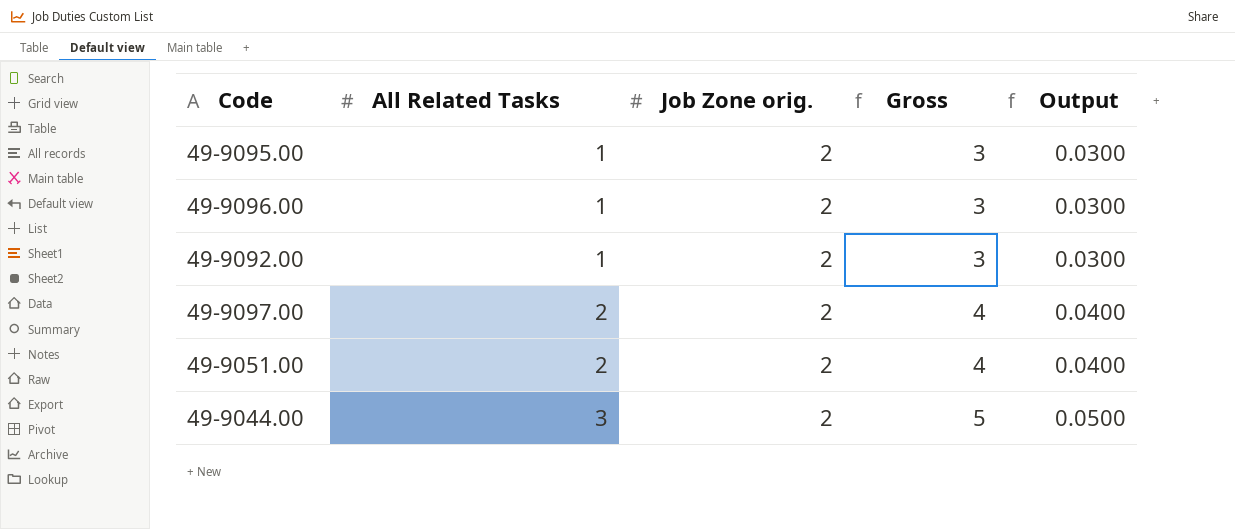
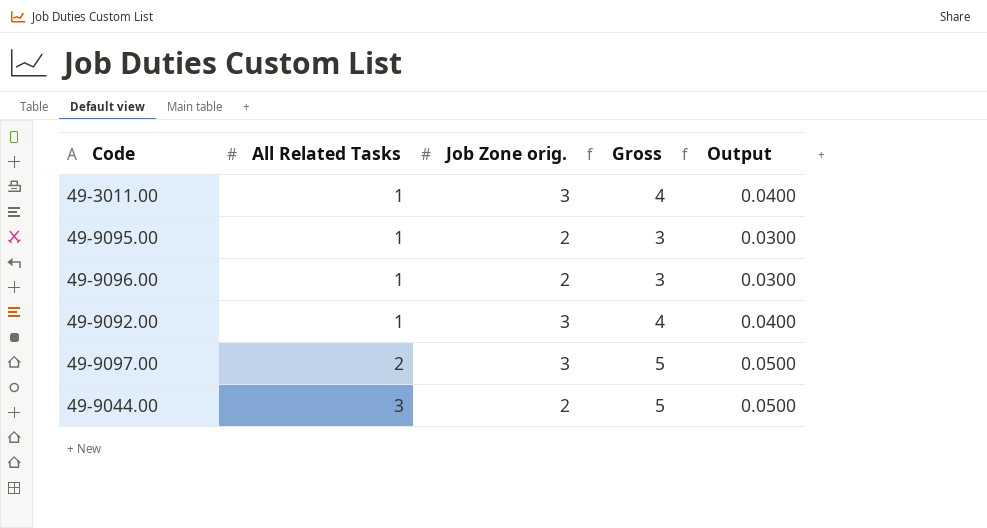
row 49-9051.00: 2 | 2 | 4 | 0.0400 -> none
row 49-3011.00: none -> 1 | 3 | 4 | 0.0400
49-9092.00 | Job Zone orig.: 2 -> 3
49-9092.00 | Gross: 3 -> 4
49-9092.00 | Output: 0.0300 -> 0.0400
49-9097.00 | Job Zone orig.: 2 -> 3
49-9097.00 | Gross: 4 -> 5
49-9097.00 | Output: 0.0400 -> 0.0500

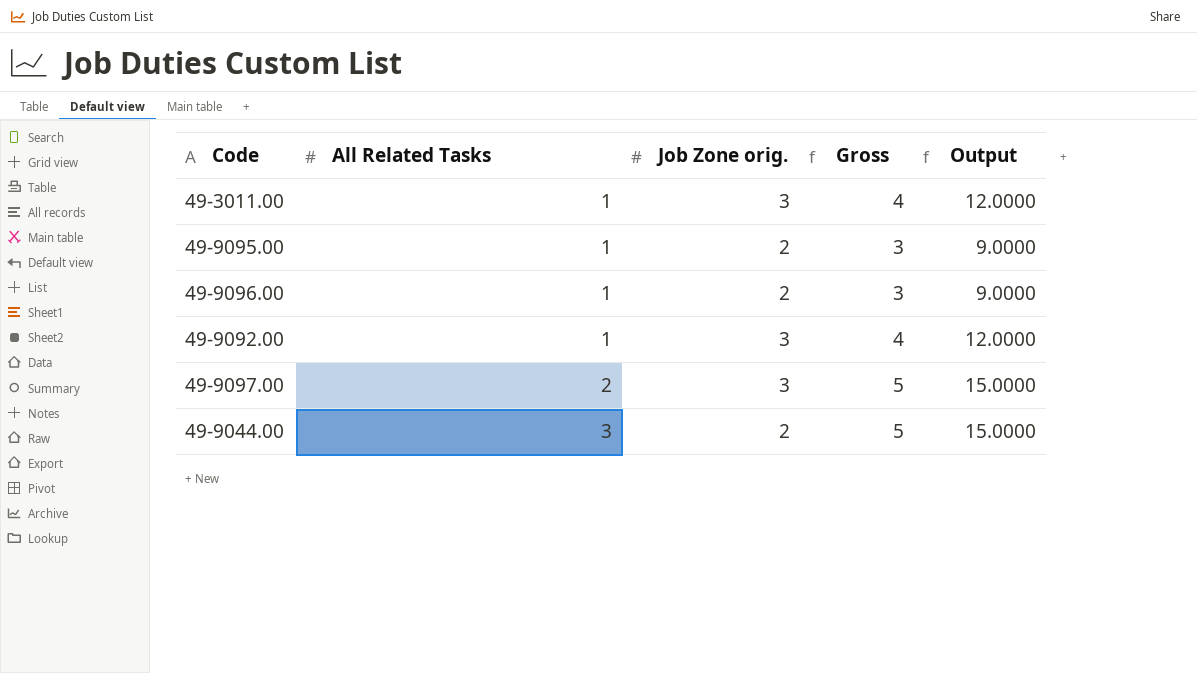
column Output | formula: [Gross] * 0.01 -> [Gross] * 3

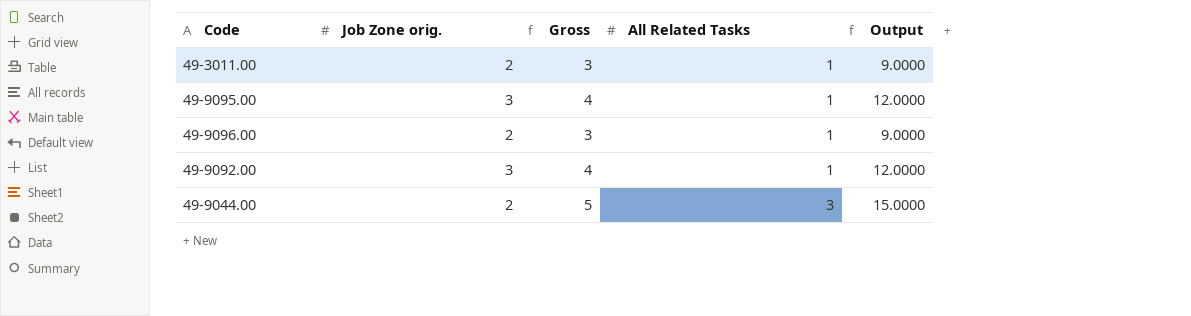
column All Related Tasks | position: 2 -> 4
row 49-9097.00: 2 | 3 | 5 | 15.0000 -> none
49-3011.00 | Job Zone orig.: 3 -> 2
49-3011.00 | Gross: 4 -> 3
49-3011.00 | Output: 12.0000 -> 9.0000
49-9095.00 | Job Zone orig.: 2 -> 3
49-9095.00 | Gross: 3 -> 4
49-9095.00 | Output: 9.0000 -> 12.0000

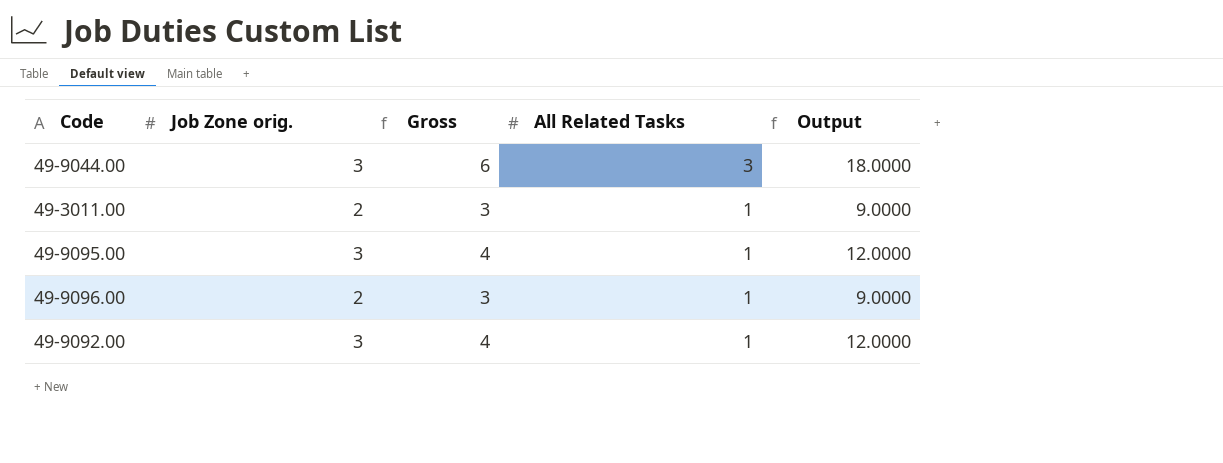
row order: All Related Tasks ascending -> All Related Tasks descending
49-9044.00 | Job Zone orig.: 2 -> 3
49-9044.00 | Gross: 5 -> 6
49-9044.00 | Output: 15.0000 -> 18.0000

